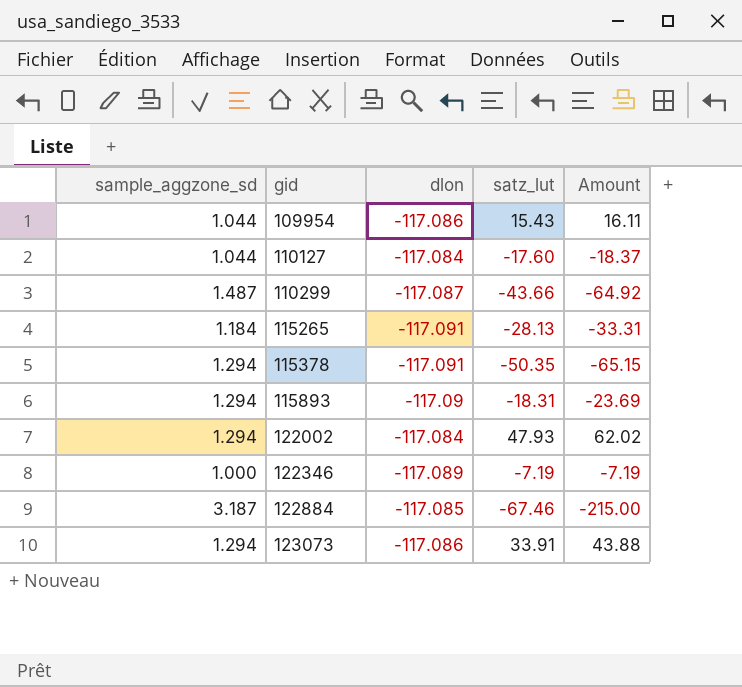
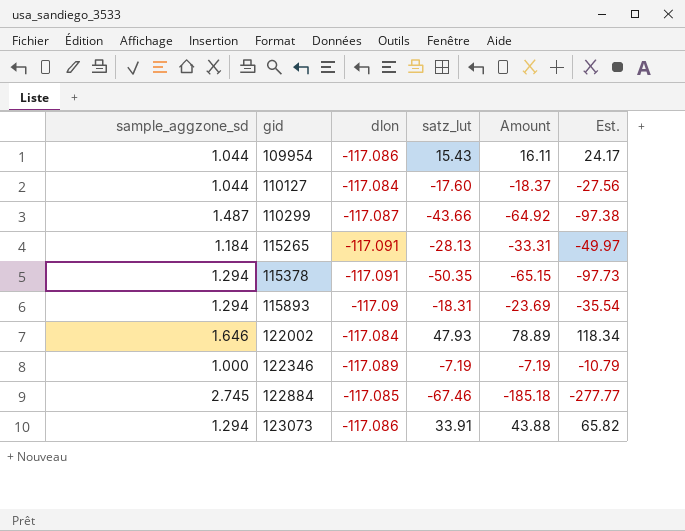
column Est. | formula: none -> [Amount] * 1.5
122002 | sample_aggzone_sd: 1.294 -> 1.646
122002 | Amount: 62.02 -> 78.89
122884 | sample_aggzone_sd: 3.187 -> 2.745
122884 | Amount: -215.00 -> -185.18

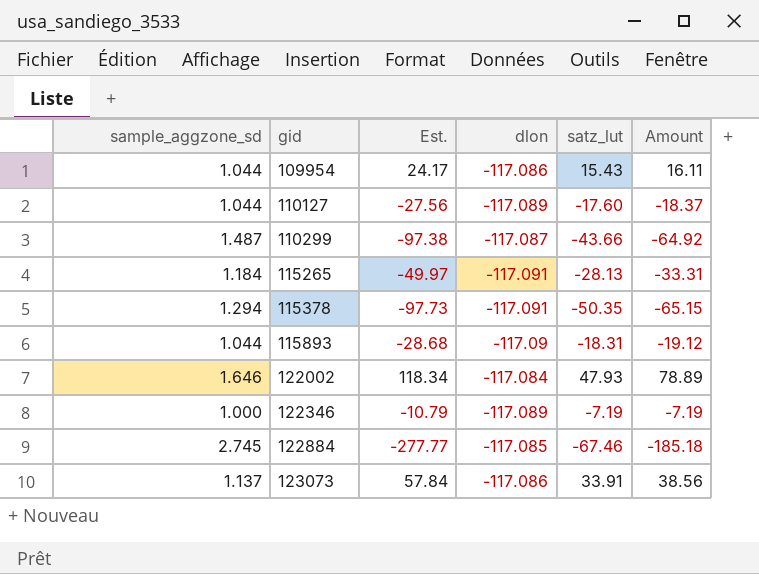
column Est. | position: 6 -> 3
110127 | dlon: -117.084 -> -117.089
115893 | sample_aggzone_sd: 1.294 -> 1.044
115893 | Est.: -35.54 -> -28.68
115893 | Amount: -23.69 -> -19.12
123073 | sample_aggzone_sd: 1.294 -> 1.137
123073 | Est.: 65.82 -> 57.84
123073 | Amount: 43.88 -> 38.56

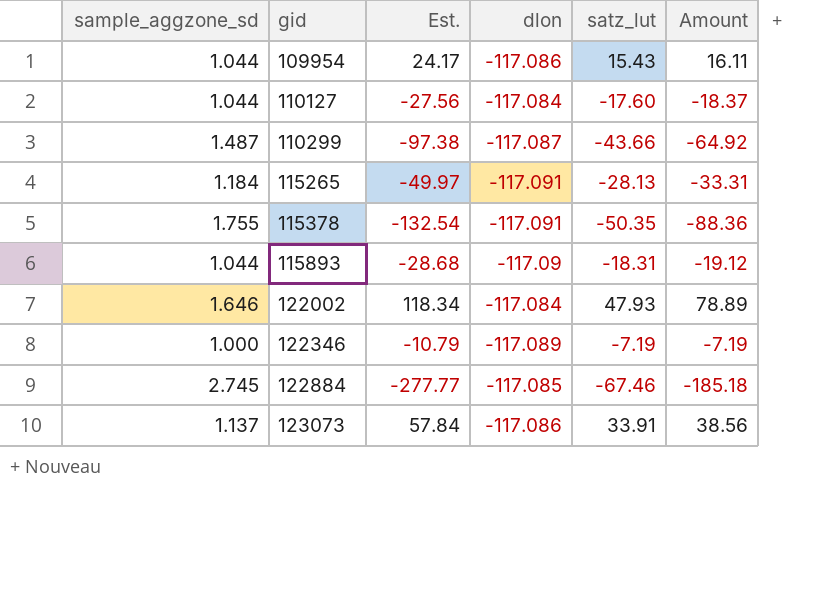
110127 | dlon: -117.089 -> -117.084
115378 | sample_aggzone_sd: 1.294 -> 1.755
115378 | Est.: -97.73 -> -132.54
115378 | Amount: -65.15 -> -88.36

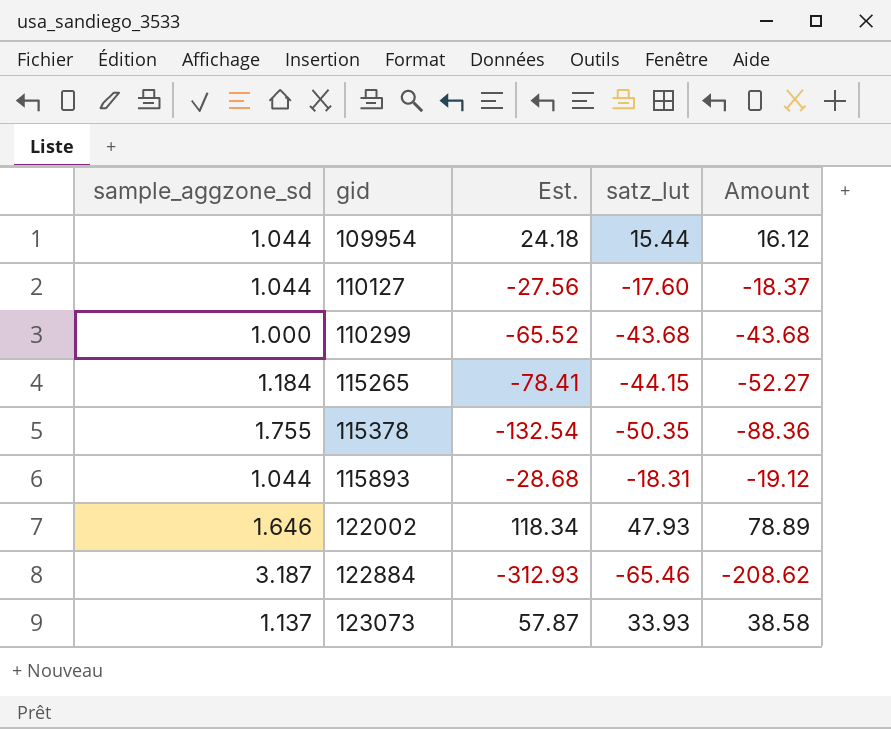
column dlon | position: 4 -> none
row 122346: 1.000 | -10.79 | -117.089 | -7.19 | -7.19 -> none
109954 | Est.: 24.17 -> 24.18
109954 | satz_lut: 15.43 -> 15.44
109954 | Amount: 16.11 -> 16.12
110299 | sample_aggzone_sd: 1.487 -> 1.000
110299 | Est.: -97.38 -> -65.52
110299 | satz_lut: -43.66 -> -43.68
110299 | Amount: -64.92 -> -43.68
115265 | Est.: -49.97 -> -78.41
115265 | satz_lut: -28.13 -> -44.15
115265 | Amount: -33.31 -> -52.27
122884 | sample_aggzone_sd: 2.745 -> 3.187
122884 | Est.: -277.77 -> -312.93
122884 | satz_lut: -67.46 -> -65.46
122884 | Amount: -185.18 -> -208.62
123073 | Est.: 57.84 -> 57.87
123073 | satz_lut: 33.91 -> 33.93
123073 | Amount: 38.56 -> 38.58

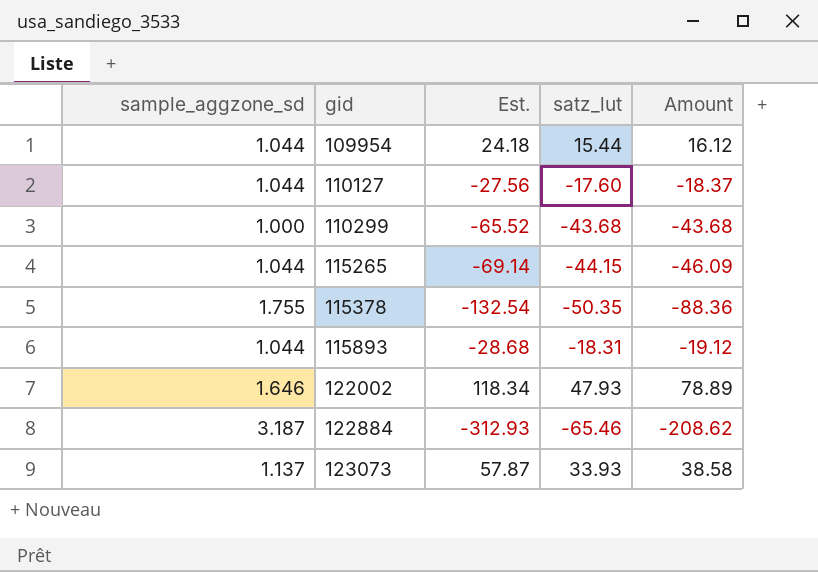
115265 | sample_aggzone_sd: 1.184 -> 1.044
115265 | Est.: -78.41 -> -69.14
115265 | Amount: -52.27 -> -46.09

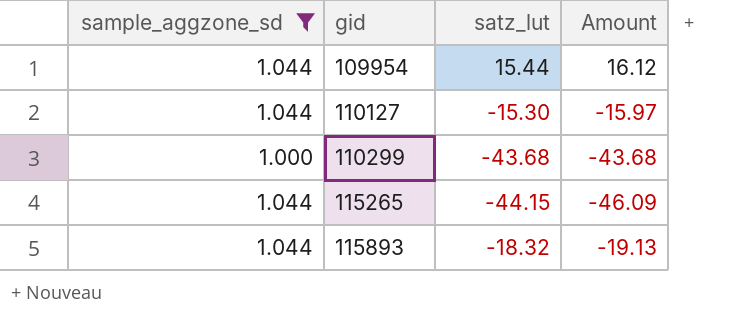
filter: none -> sample_aggzone_sd <= 1.044
column Est. | formula: [Amount] * 1.5 -> none
110127 | satz_lut: -17.60 -> -15.30
110127 | Amount: -18.37 -> -15.97
115893 | satz_lut: -18.31 -> -18.32
115893 | Amount: -19.12 -> -19.13

